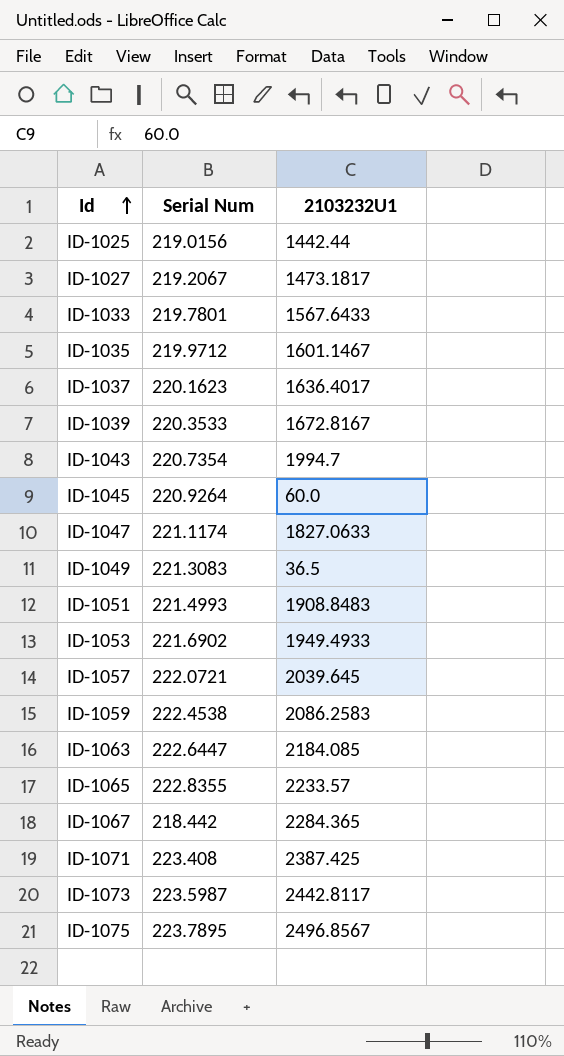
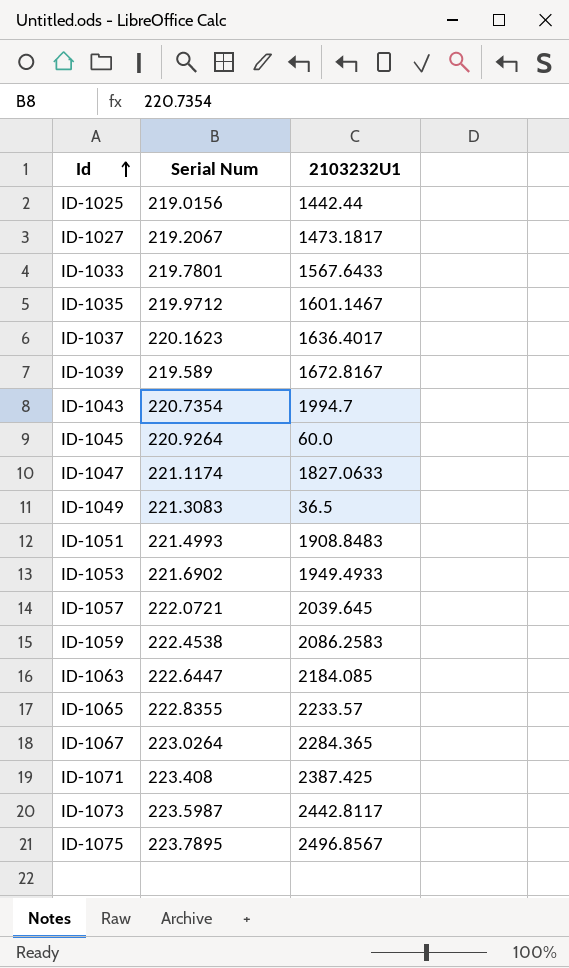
ID-1039 | Serial Num: 220.3533 -> 219.589
ID-1067 | Serial Num: 218.442 -> 223.0264

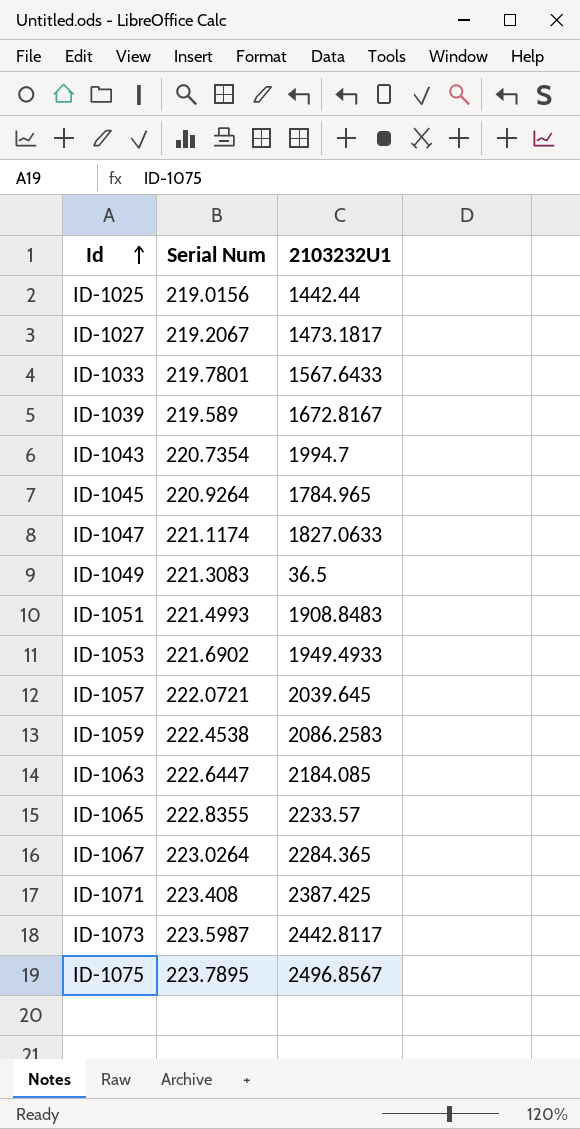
row ID-1035: 219.9712 | 1601.1467 -> none
row ID-1037: 220.1623 | 1636.4017 -> none
ID-1045 | 2103232U1: 60.0 -> 1784.965

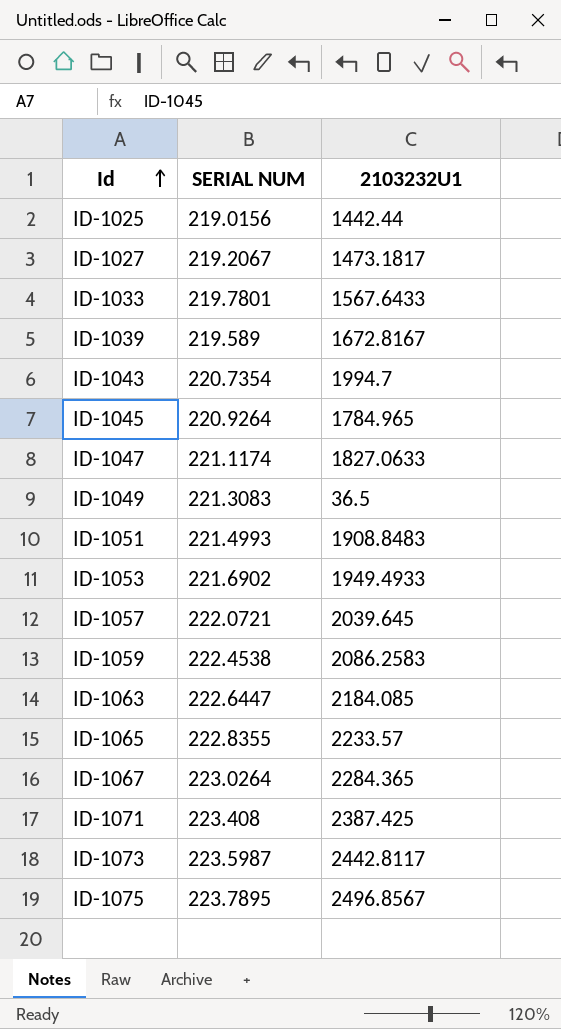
column name: Serial Num -> SERIAL NUM

